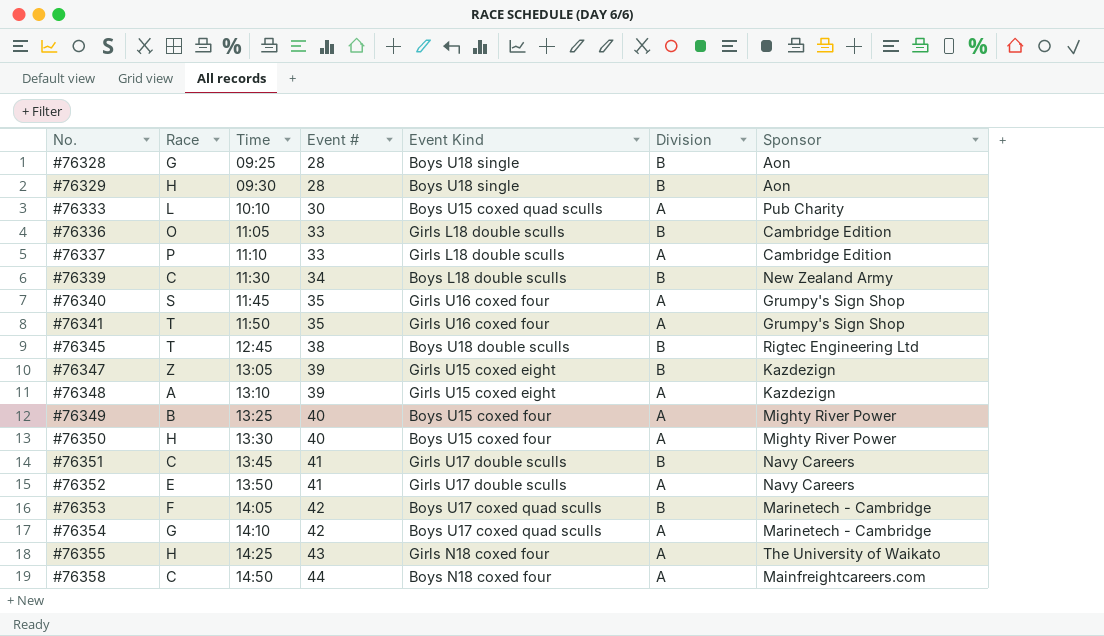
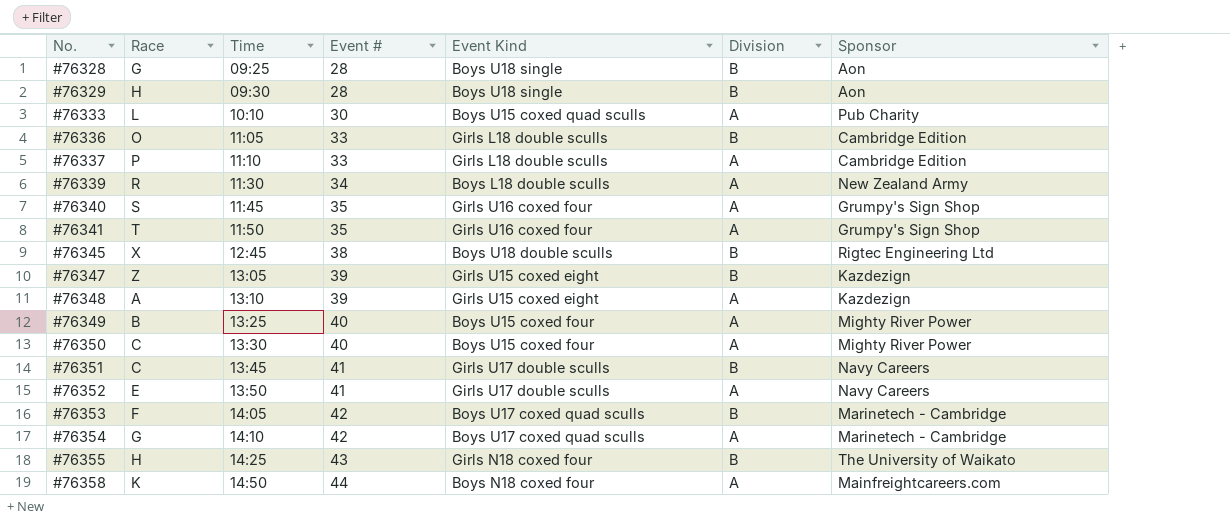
#76339 | Race: C -> R
#76339 | Division: B -> A
#76345 | Race: T -> X
#76350 | Race: H -> C
#76355 | Division: A -> B
#76358 | Race: C -> K

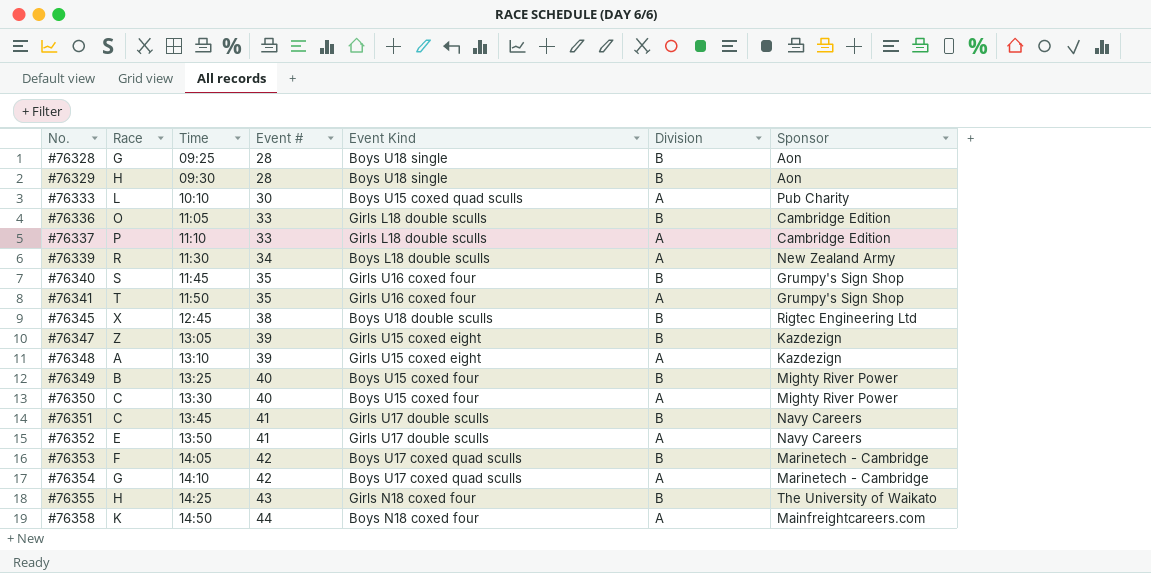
#76340 | Division: A -> B
#76349 | Division: A -> B

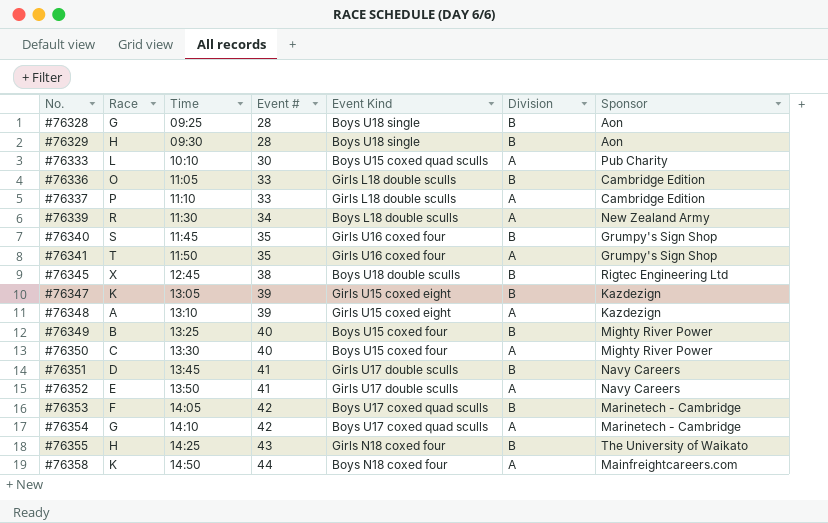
#76347 | Race: Z -> K
#76351 | Race: C -> D

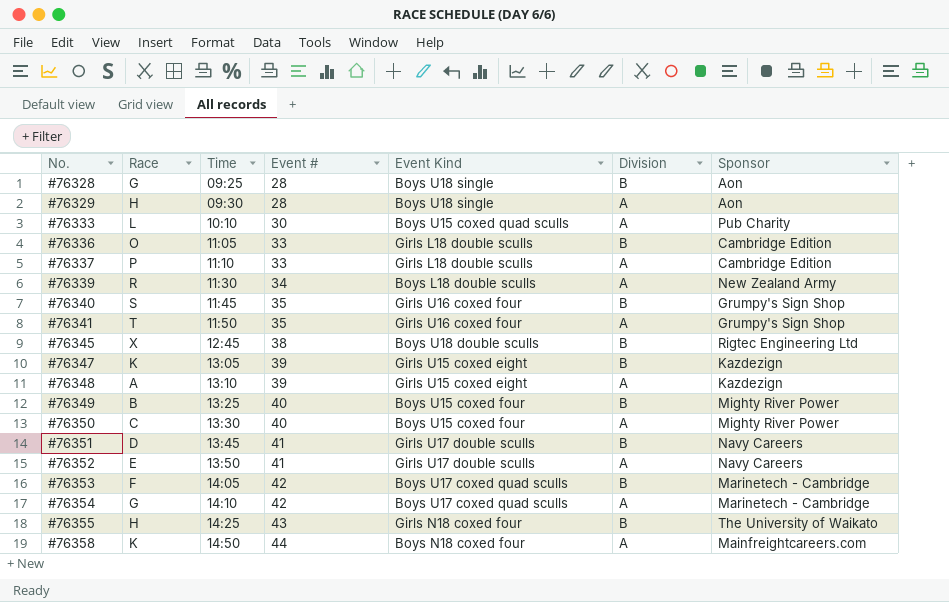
#76329 | Division: B -> A

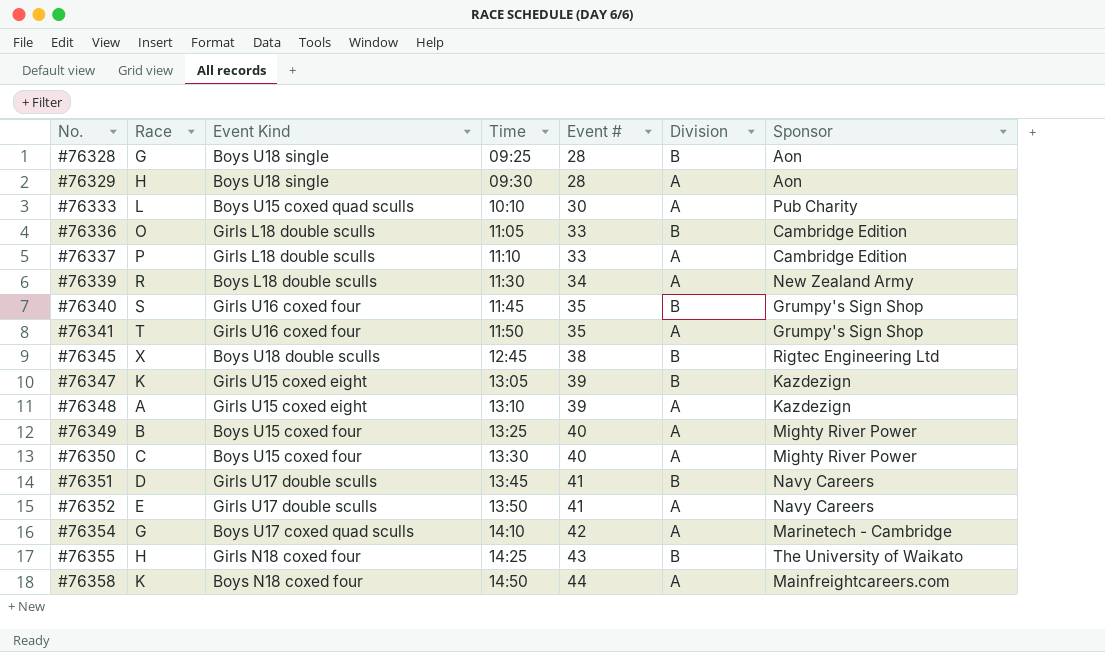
column Event Kind | position: 5 -> 3
row #76353: F | 14:05 | 42 | Boys U17 coxed quad sculls | B | Marinetech - Cambridge -> none
#76349 | Division: B -> A

